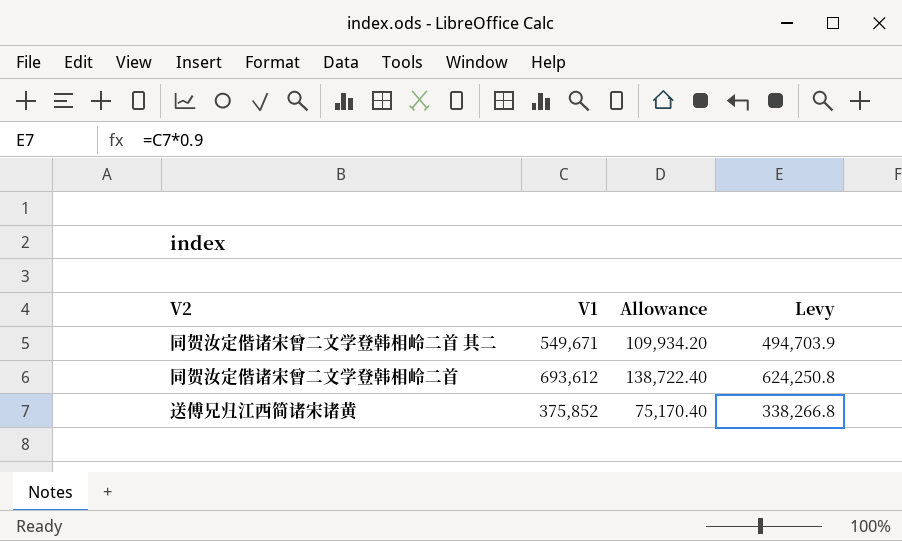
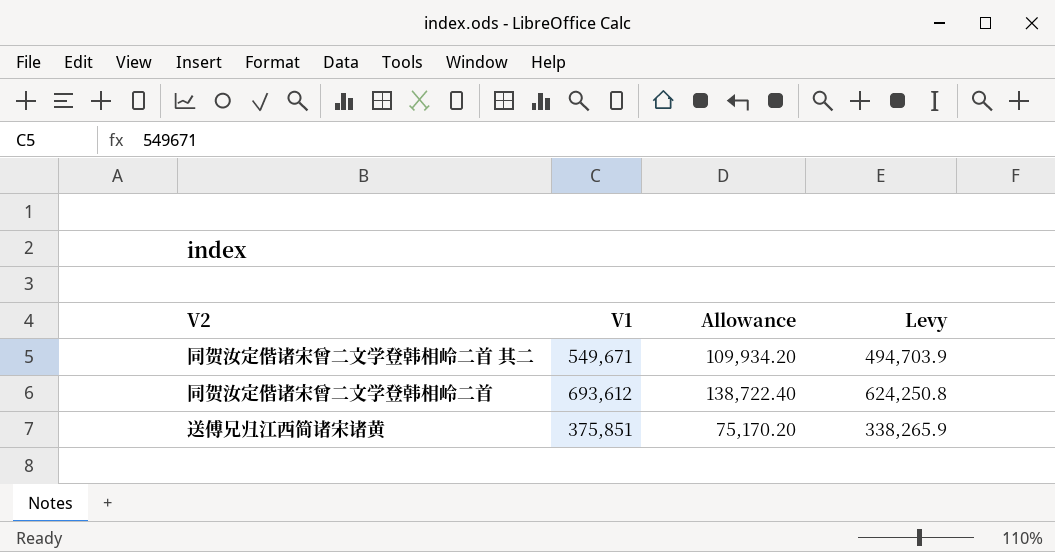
送傅兄归江西简诸宋诸黄 | V1: 375,852 -> 375,851
送傅兄归江西简诸宋诸黄 | Allowance: 75,170.40 -> 75,170.20
送傅兄归江西简诸宋诸黄 | Levy: 338,266.8 -> 338,265.9

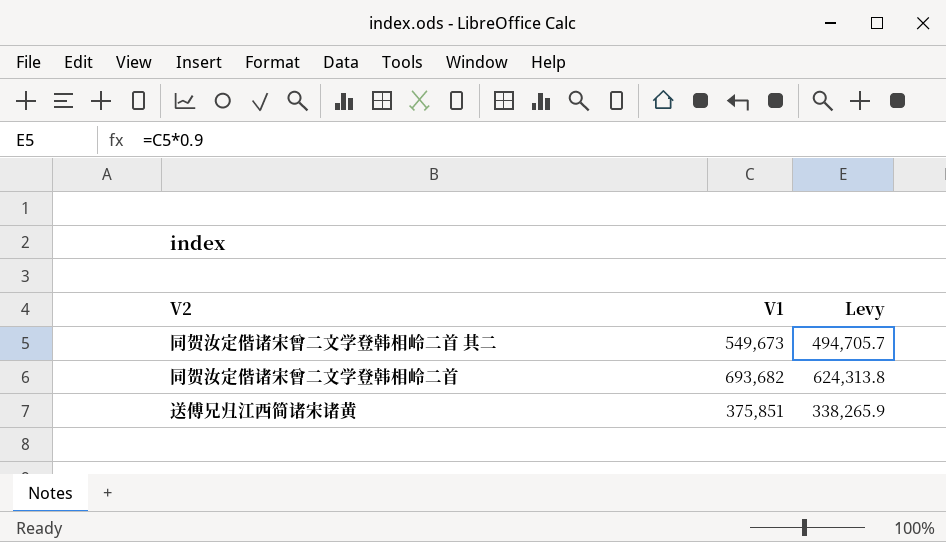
column Allowance | formula: [V1] * 0.2 -> none
同贺汝定偕诸宋曾二文学登韩相岭二首 其二 | V1: 549,671 -> 549,673
同贺汝定偕诸宋曾二文学登韩相岭二首 其二 | Levy: 494,703.9 -> 494,705.7
同贺汝定偕诸宋曾二文学登韩相岭二首 | V1: 693,612 -> 693,682
同贺汝定偕诸宋曾二文学登韩相岭二首 | Levy: 624,250.8 -> 624,313.8

